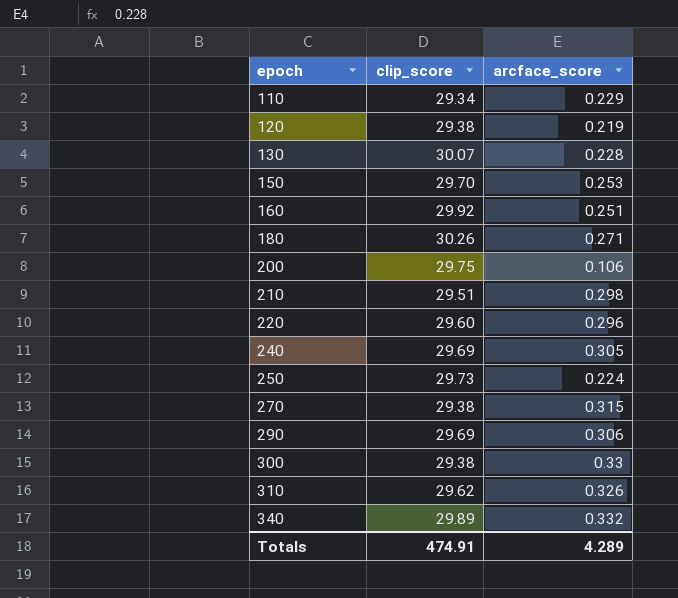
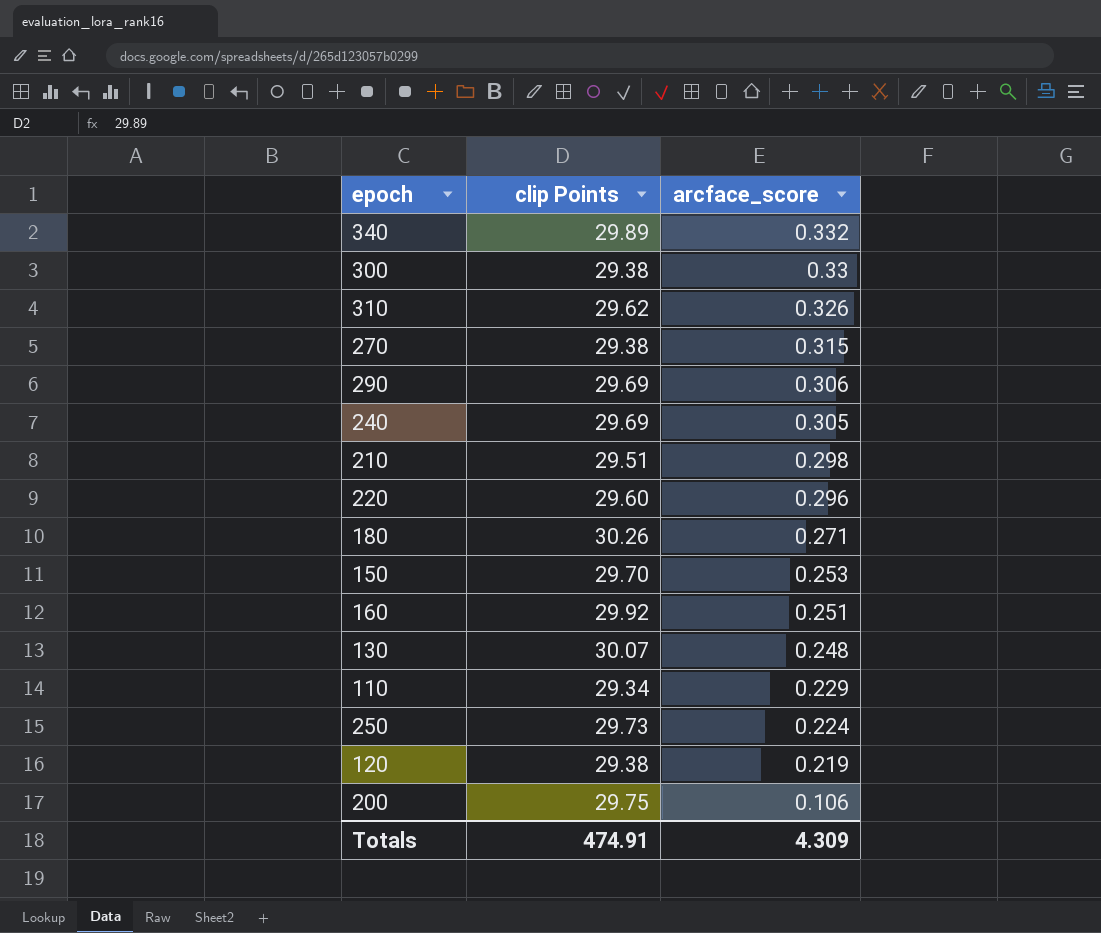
row order: epoch ascending -> arcface_score descending
column name: clip_score -> clip Points
130 | arcface_score: 0.228 -> 0.248
Totals | arcface_score: 4.289 -> 4.309

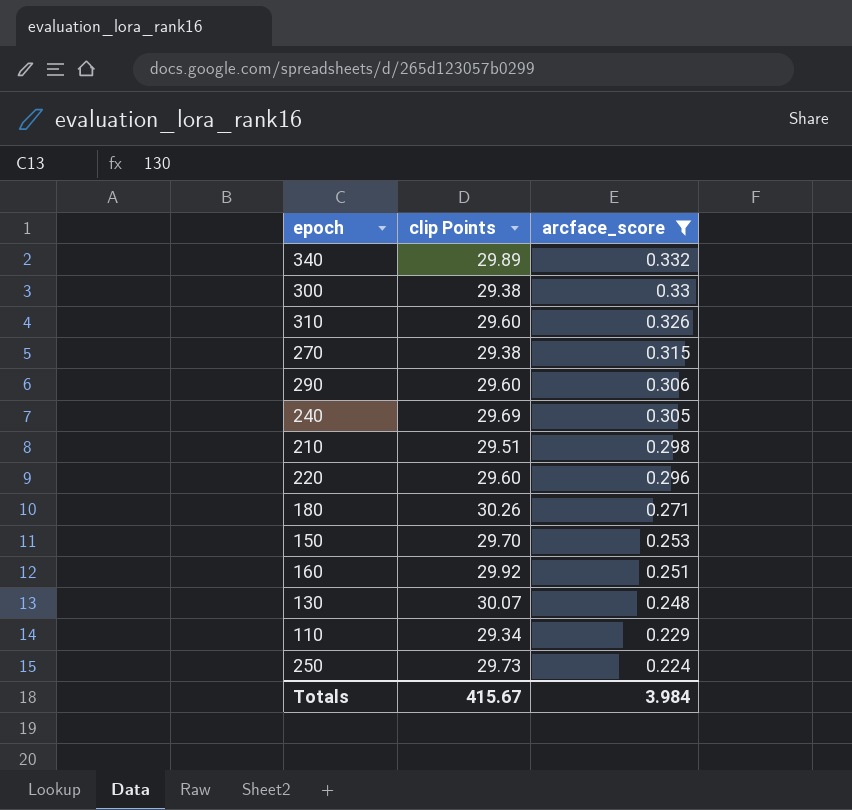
filter: none -> arcface_score >= 0.224
310 | clip Points: 29.62 -> 29.60
290 | clip Points: 29.69 -> 29.60
Totals | clip Points: 474.91 -> 415.67
Totals | arcface_score: 4.309 -> 3.984

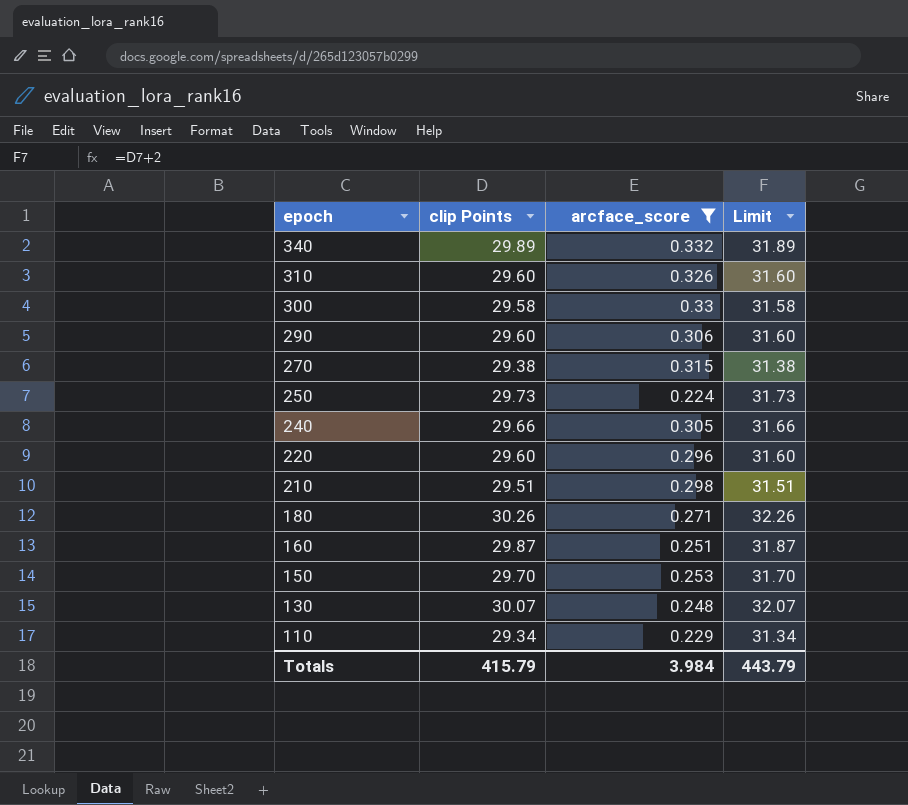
row order: arcface_score descending -> epoch descending
column Limit | formula: none -> [clip Points] + 2
300 | clip Points: 29.38 -> 29.58
240 | clip Points: 29.69 -> 29.66
160 | clip Points: 29.92 -> 29.87
Totals | clip Points: 415.67 -> 415.79

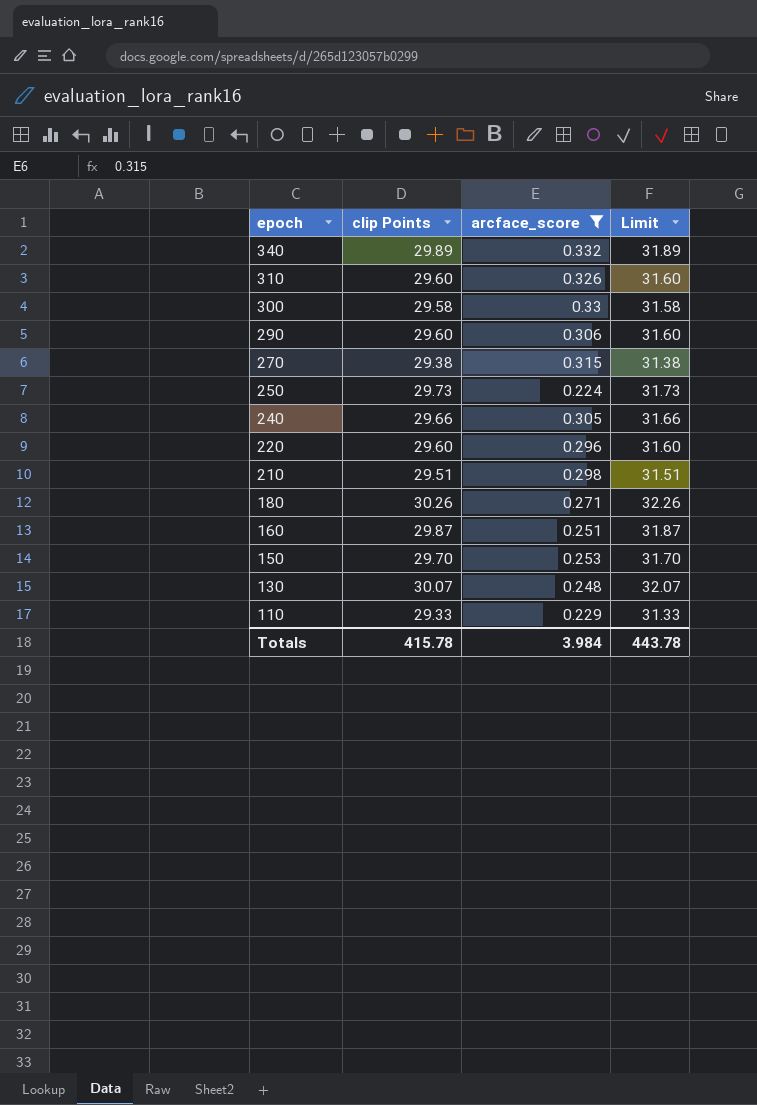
110 | clip Points: 29.34 -> 29.33
110 | Limit: 31.34 -> 31.33
Totals | clip Points: 415.79 -> 415.78
Totals | Limit: 443.79 -> 443.78

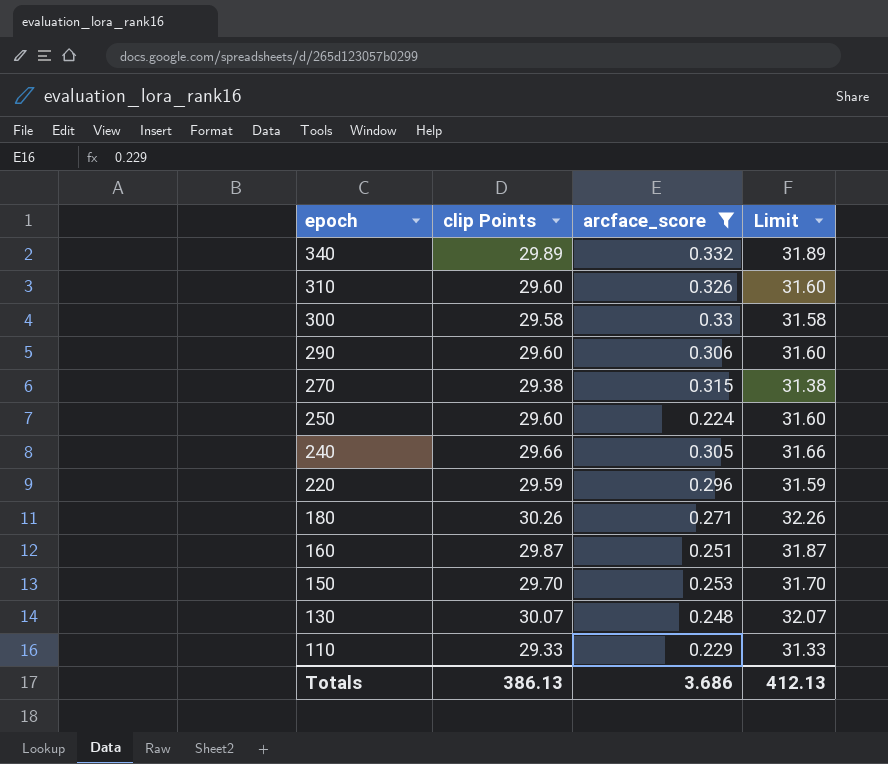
row 210: 29.51 | 0.298 | 31.51 -> none
250 | clip Points: 29.73 -> 29.60
250 | Limit: 31.73 -> 31.60
220 | clip Points: 29.60 -> 29.59
220 | Limit: 31.60 -> 31.59
Totals | clip Points: 415.78 -> 386.13
Totals | arcface_score: 3.984 -> 3.686
Totals | Limit: 443.78 -> 412.13

